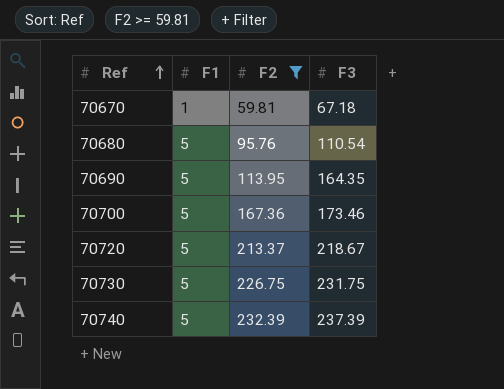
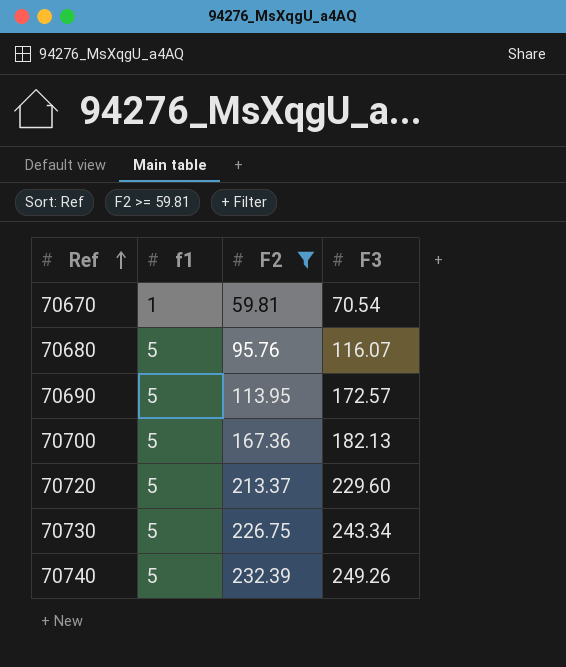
column name: F1 -> f1
70670 | F3: 67.18 -> 70.54
70680 | F3: 110.54 -> 116.07
70690 | F3: 164.35 -> 172.57
70700 | F3: 173.46 -> 182.13
70720 | F3: 218.67 -> 229.60
70730 | F3: 231.75 -> 243.34
70740 | F3: 237.39 -> 249.26

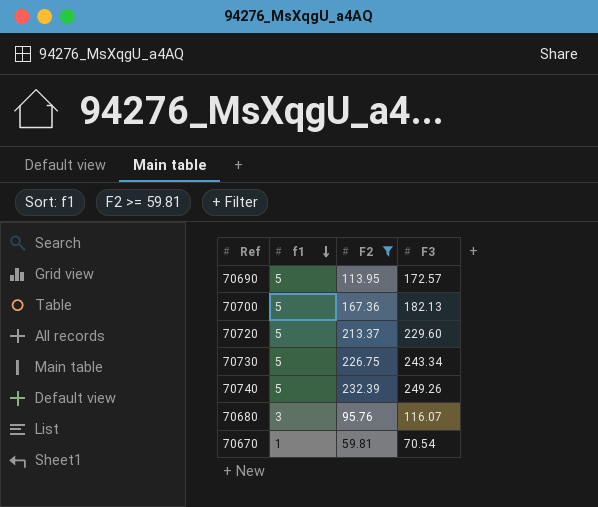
row order: Ref ascending -> f1 descending
70680 | f1: 5 -> 3

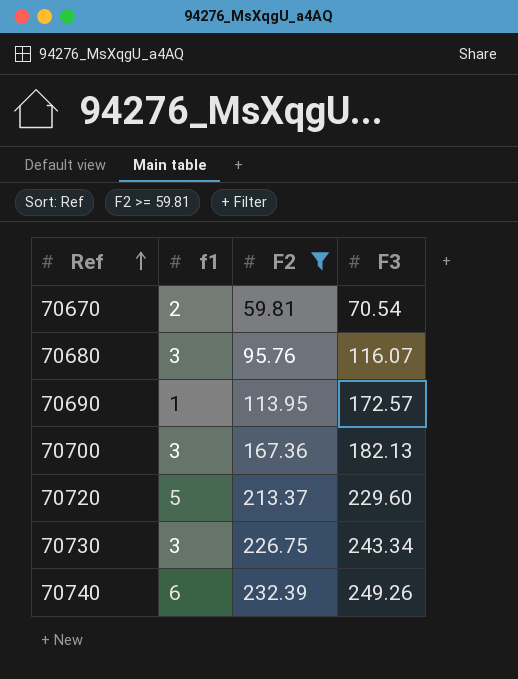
row order: f1 descending -> Ref ascending
70670 | f1: 1 -> 2
70690 | f1: 5 -> 1
70700 | f1: 5 -> 3
70730 | f1: 5 -> 3
70740 | f1: 5 -> 6

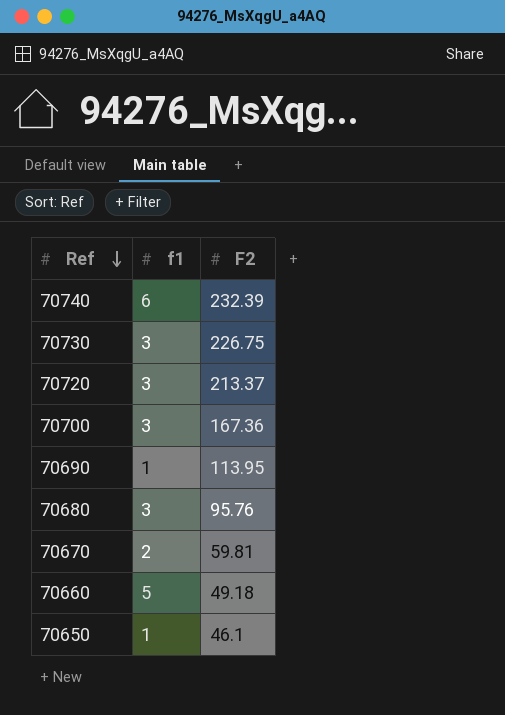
filter: F2 >= 59.81 -> none
row order: Ref ascending -> Ref descending
column F3 | position: 4 -> none
70720 | f1: 5 -> 3

